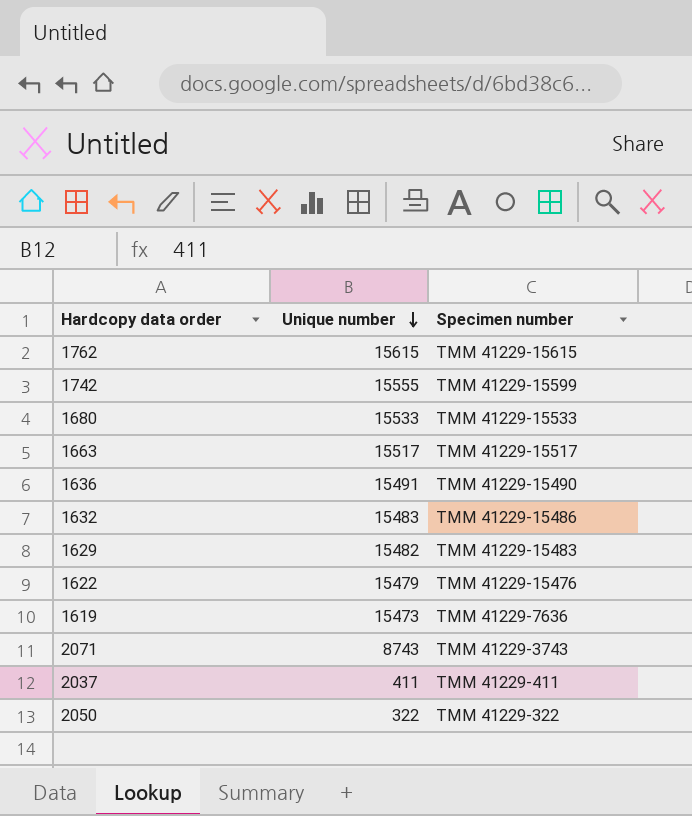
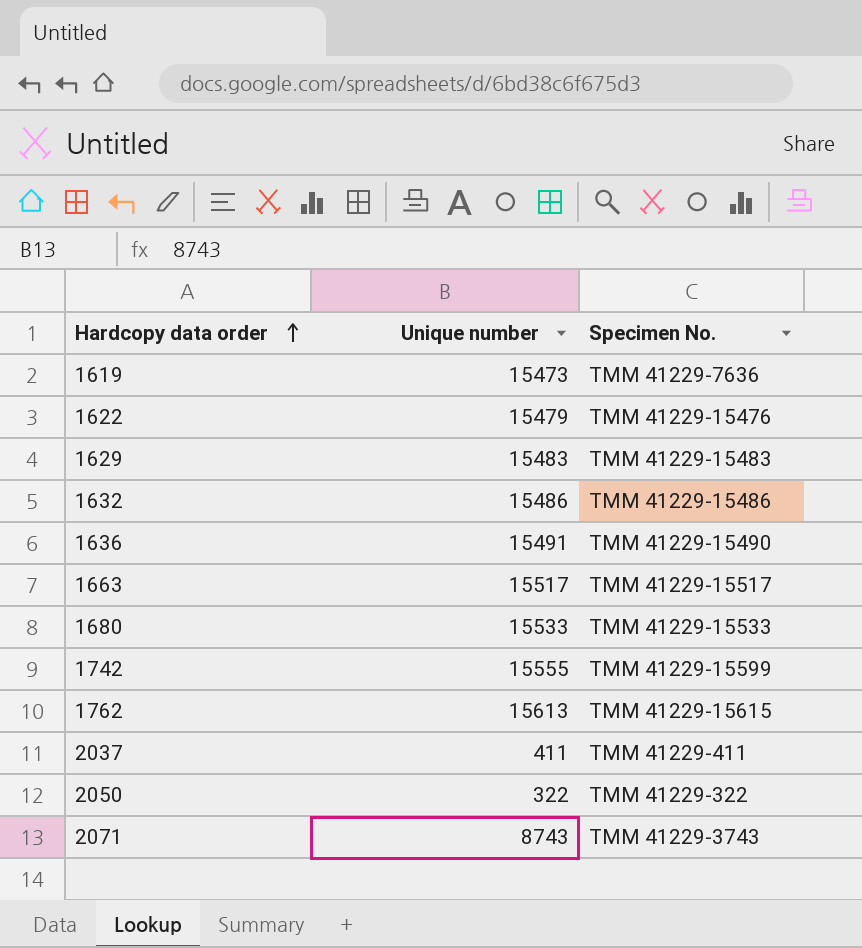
row order: Unique number descending -> Hardcopy data order ascending
column name: Specimen number -> Specimen No.
1629 | Unique number: 15482 -> 15483
1632 | Unique number: 15483 -> 15486
1762 | Unique number: 15615 -> 15613

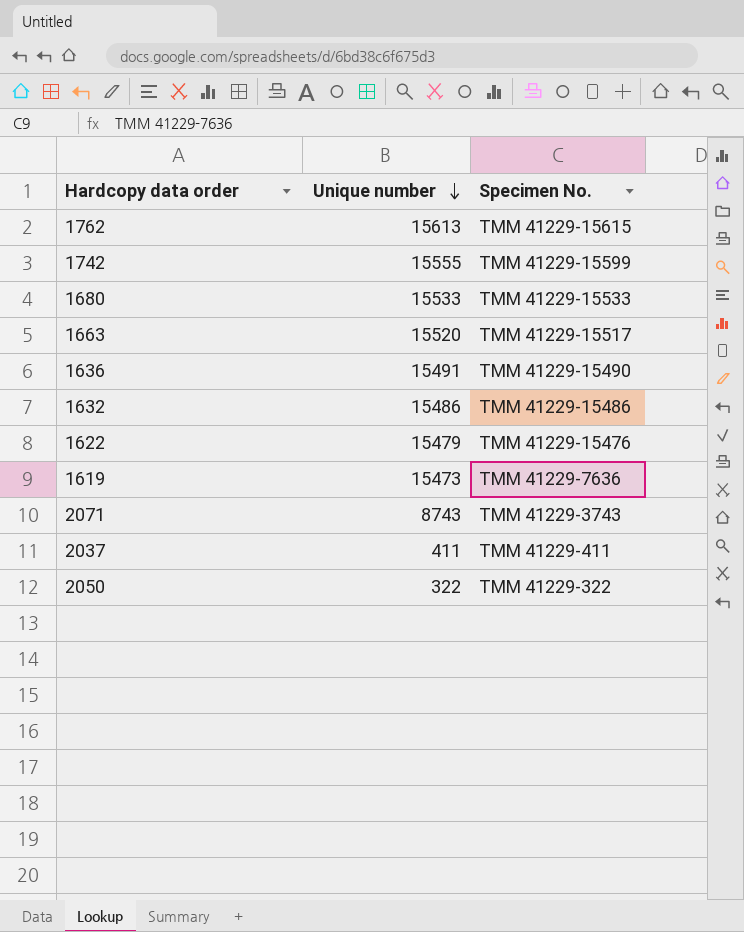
row order: Hardcopy data order ascending -> Unique number descending
row 1629: 15483 | TMM 41229-15483 -> none
1663 | Unique number: 15517 -> 15520

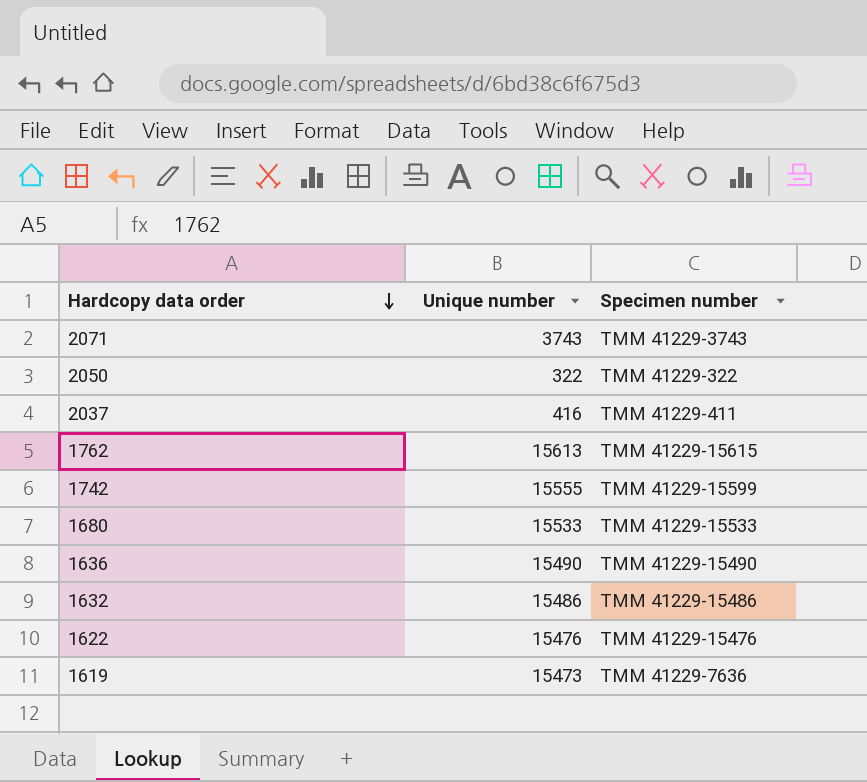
row order: Unique number descending -> Hardcopy data order descending
column name: Specimen No. -> Specimen number
row 1663: 15520 | TMM 41229-15517 -> none
2071 | Unique number: 8743 -> 3743
2037 | Unique number: 411 -> 416
1636 | Unique number: 15491 -> 15490
1622 | Unique number: 15479 -> 15476

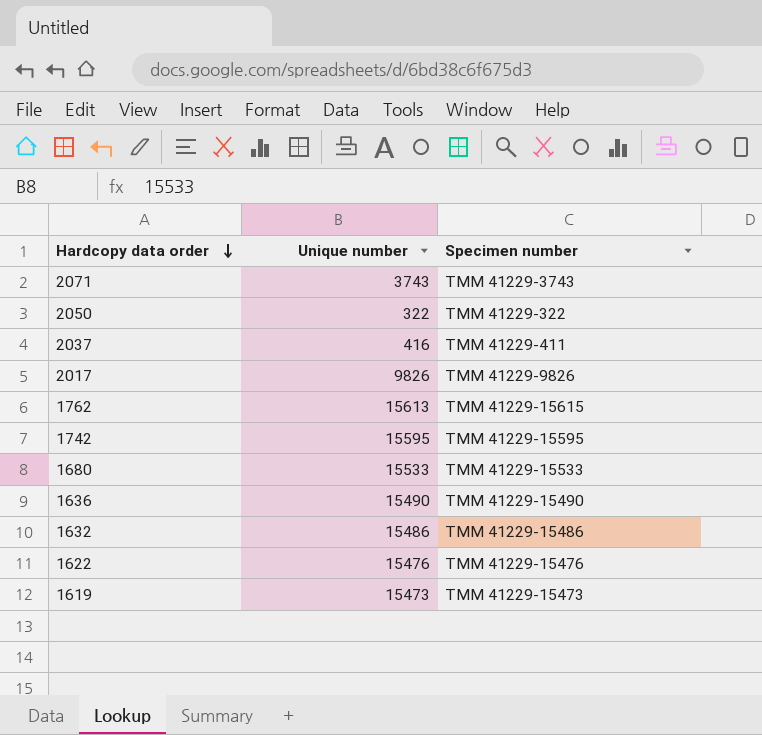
row 2017: none -> 9826 | TMM 41229-9826
1742 | Unique number: 15555 -> 15595
1742 | Specimen number: TMM 41229-15599 -> TMM 41229-15595
1619 | Specimen number: TMM 41229-7636 -> TMM 41229-15473

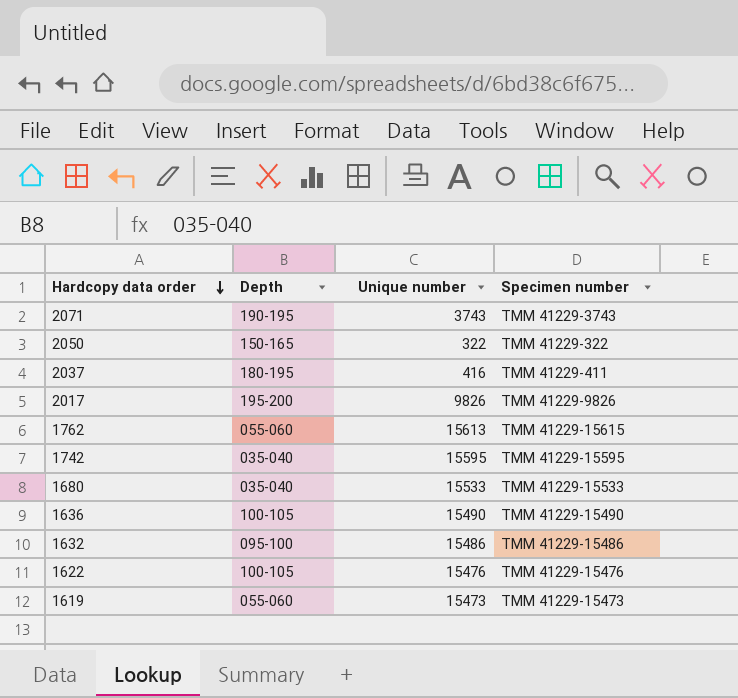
column Depth | position: none -> 2

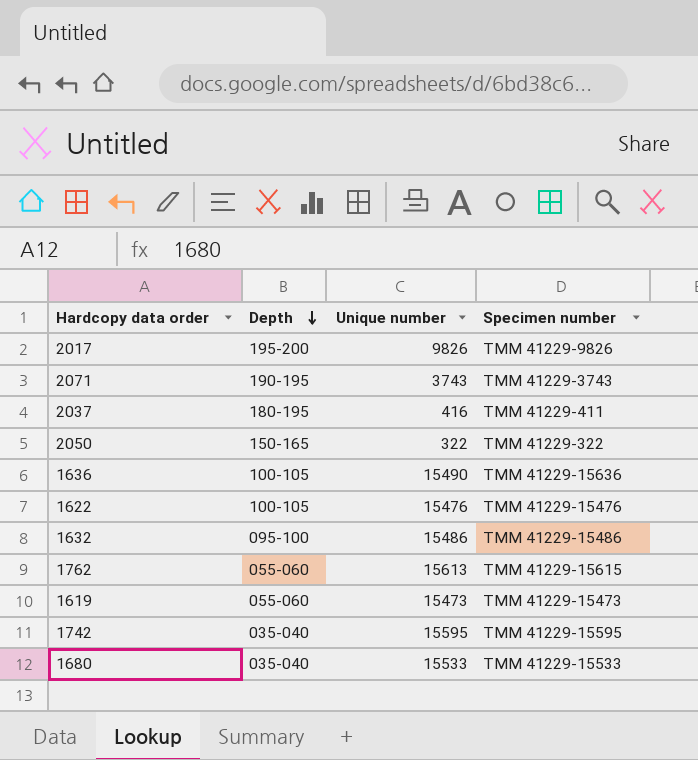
row order: Hardcopy data order descending -> Depth descending
1636 | Specimen number: TMM 41229-15490 -> TMM 41229-15636

